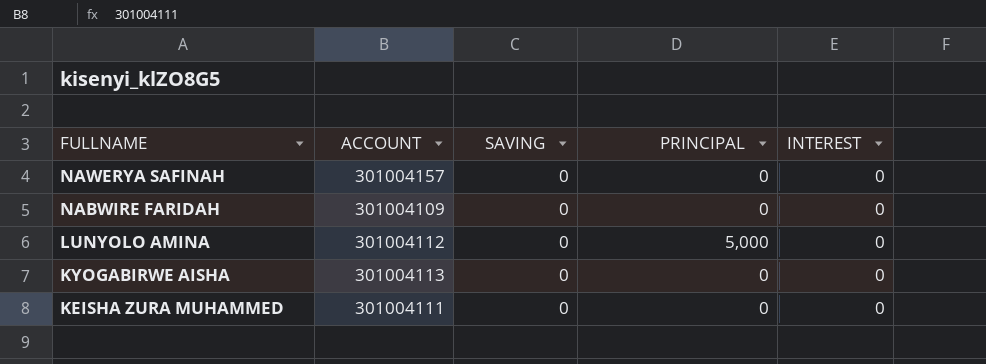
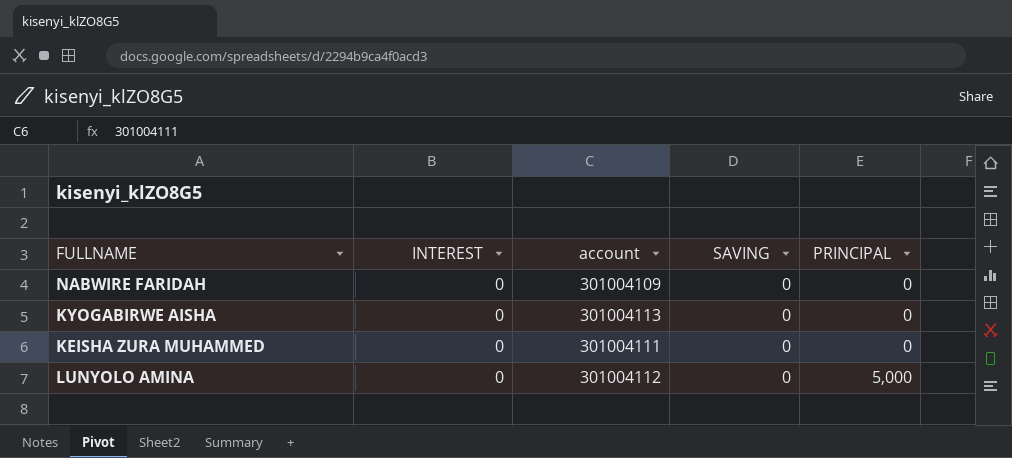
row order: FULLNAME descending -> PRINCIPAL ascending
column INTEREST | position: 5 -> 2
column name: ACCOUNT -> account
row NAWERYA SAFINAH: 301004157 | 0 | 0 | 0 -> none

